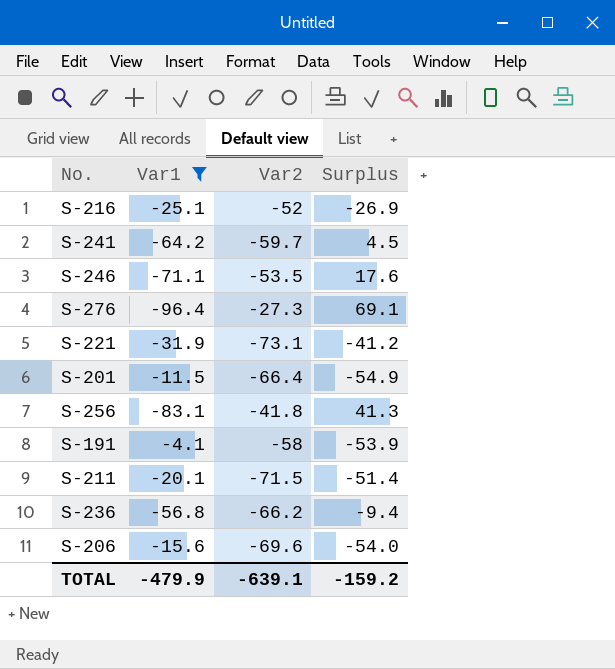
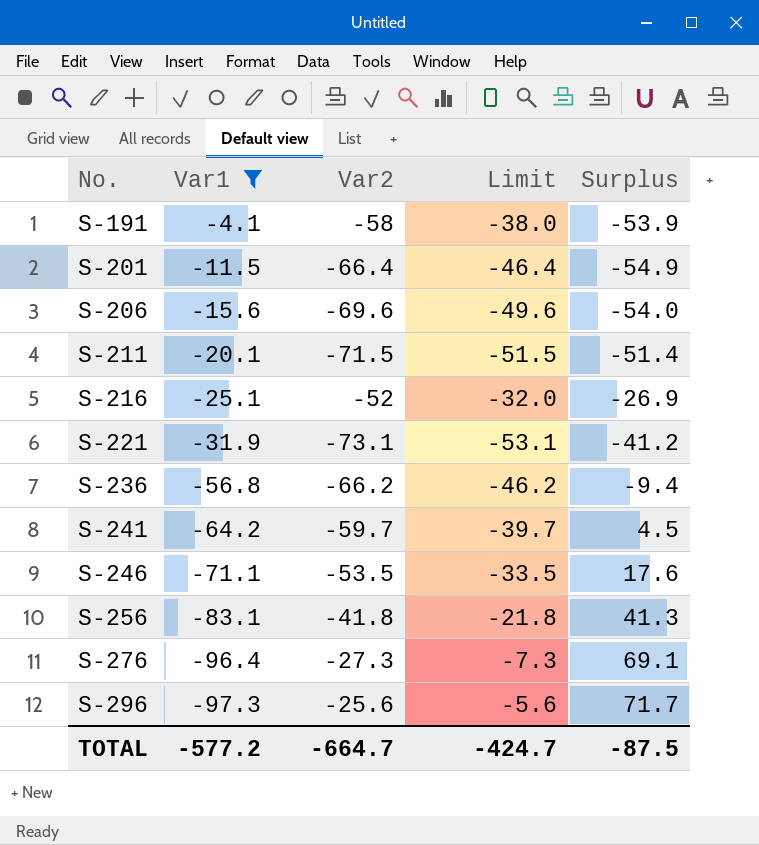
row order: none -> No. ascending
column Limit | formula: none -> [Var2] + 20
row S-296: none -> -97.3 | -25.6 | -5.6 | 71.7
TOTAL | Var1: -479.9 -> -577.2
TOTAL | Var2: -639.1 -> -664.7
TOTAL | Surplus: -159.2 -> -87.5

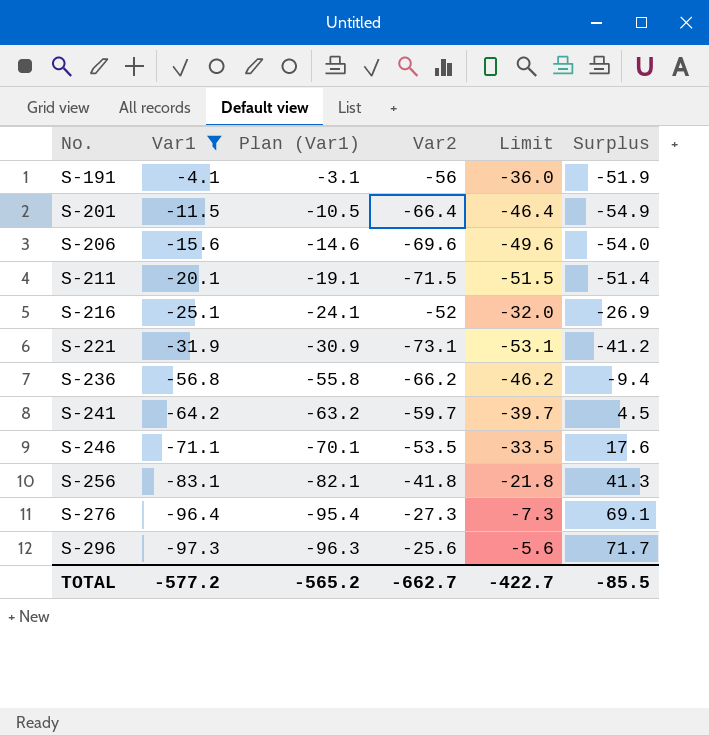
column Plan (Var1) | formula: none -> [Var1] + 1
S-191 | Var2: -58 -> -56
S-191 | Limit: -38.0 -> -36.0
S-191 | Surplus: -53.9 -> -51.9
TOTAL | Var2: -664.7 -> -662.7
TOTAL | Limit: -424.7 -> -422.7
TOTAL | Surplus: -87.5 -> -85.5

